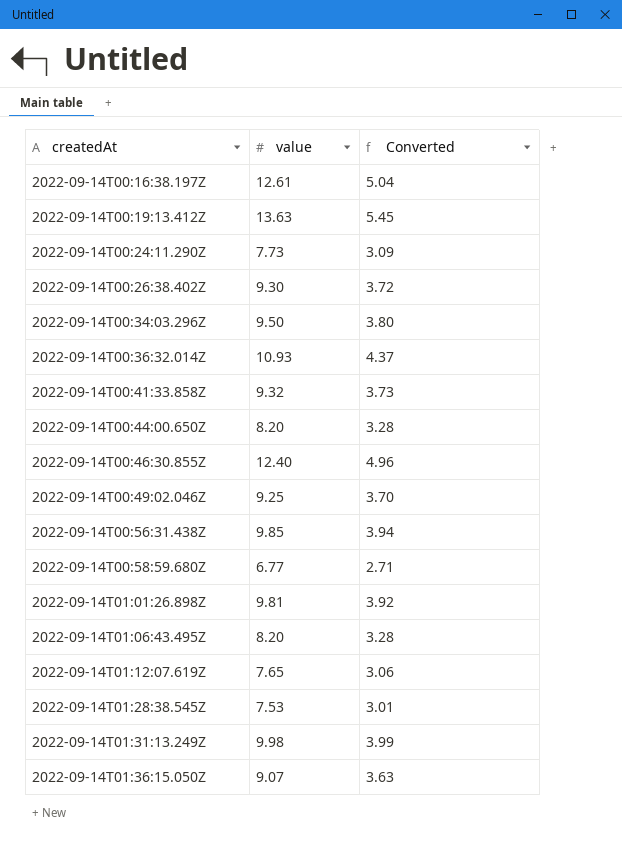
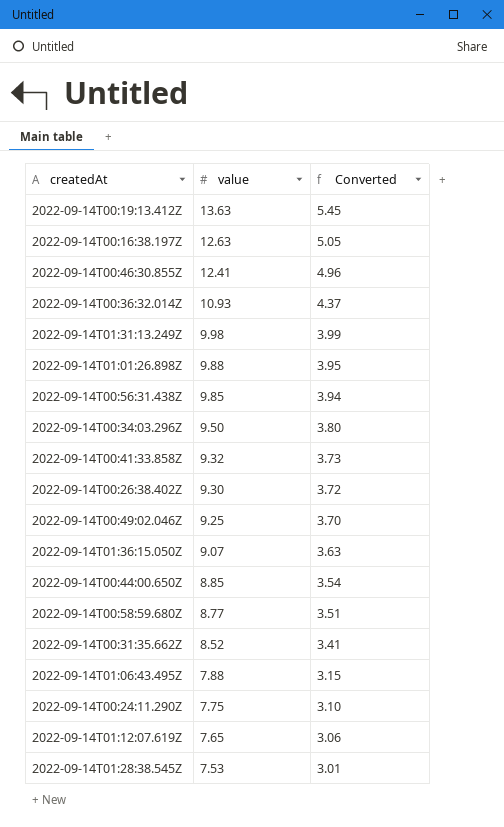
row order: createdAt ascending -> value descending
2022-09-14T00:16:38.197Z | value: 12.61 -> 12.63
2022-09-14T00:16:38.197Z | Converted: 5.04 -> 5.05
2022-09-14T00:46:30.855Z | value: 12.40 -> 12.41
2022-09-14T01:01:26.898Z | value: 9.81 -> 9.88
2022-09-14T01:01:26.898Z | Converted: 3.92 -> 3.95
2022-09-14T00:44:00.650Z | value: 8.20 -> 8.85
2022-09-14T00:44:00.650Z | Converted: 3.28 -> 3.54
2022-09-14T00:58:59.680Z | value: 6.77 -> 8.77
2022-09-14T00:58:59.680Z | Converted: 2.71 -> 3.51
row 2022-09-14T00:31:35.662Z: none -> 8.52 | 3.41
2022-09-14T01:06:43.495Z | value: 8.20 -> 7.88
2022-09-14T01:06:43.495Z | Converted: 3.28 -> 3.15
2022-09-14T00:24:11.290Z | value: 7.73 -> 7.75
2022-09-14T00:24:11.290Z | Converted: 3.09 -> 3.10

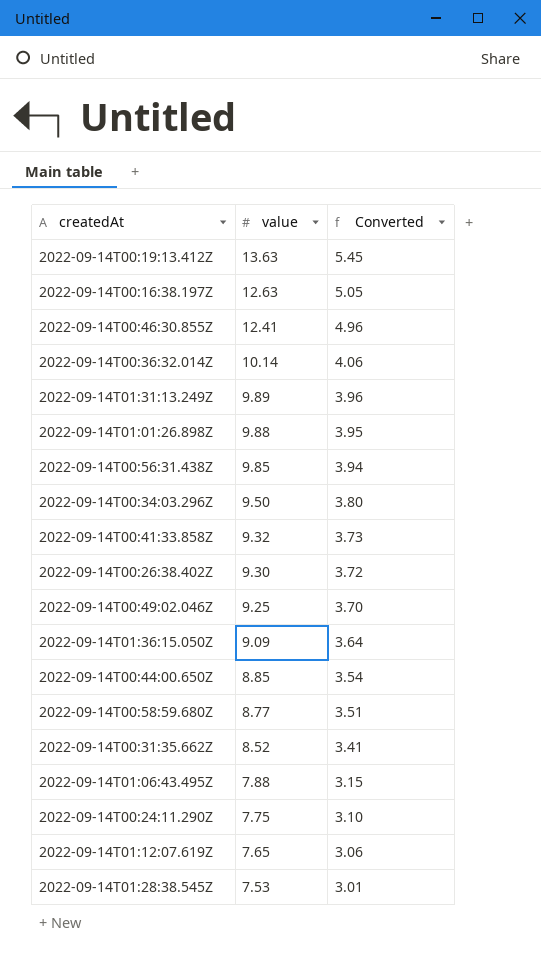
2022-09-14T00:36:32.014Z | value: 10.93 -> 10.14
2022-09-14T00:36:32.014Z | Converted: 4.37 -> 4.06
2022-09-14T01:31:13.249Z | value: 9.98 -> 9.89
2022-09-14T01:31:13.249Z | Converted: 3.99 -> 3.96
2022-09-14T01:36:15.050Z | value: 9.07 -> 9.09
2022-09-14T01:36:15.050Z | Converted: 3.63 -> 3.64

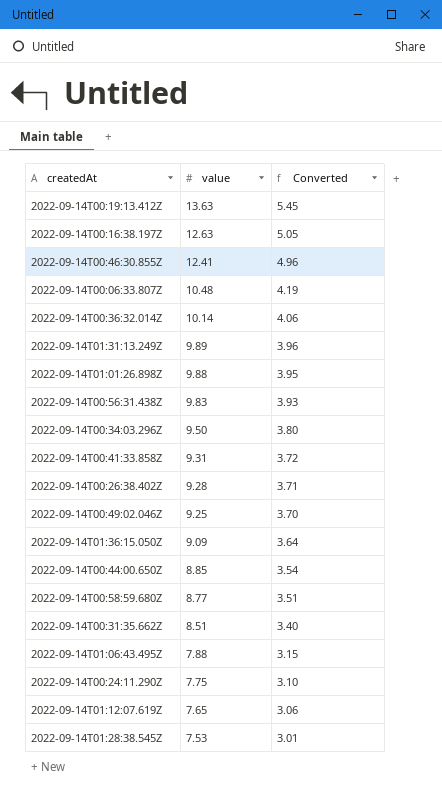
row 2022-09-14T00:06:33.807Z: none -> 10.48 | 4.19
2022-09-14T00:56:31.438Z | value: 9.85 -> 9.83
2022-09-14T00:56:31.438Z | Converted: 3.94 -> 3.93
2022-09-14T00:41:33.858Z | value: 9.32 -> 9.31
2022-09-14T00:41:33.858Z | Converted: 3.73 -> 3.72
2022-09-14T00:26:38.402Z | value: 9.30 -> 9.28
2022-09-14T00:26:38.402Z | Converted: 3.72 -> 3.71
2022-09-14T00:31:35.662Z | value: 8.52 -> 8.51
2022-09-14T00:31:35.662Z | Converted: 3.41 -> 3.40

